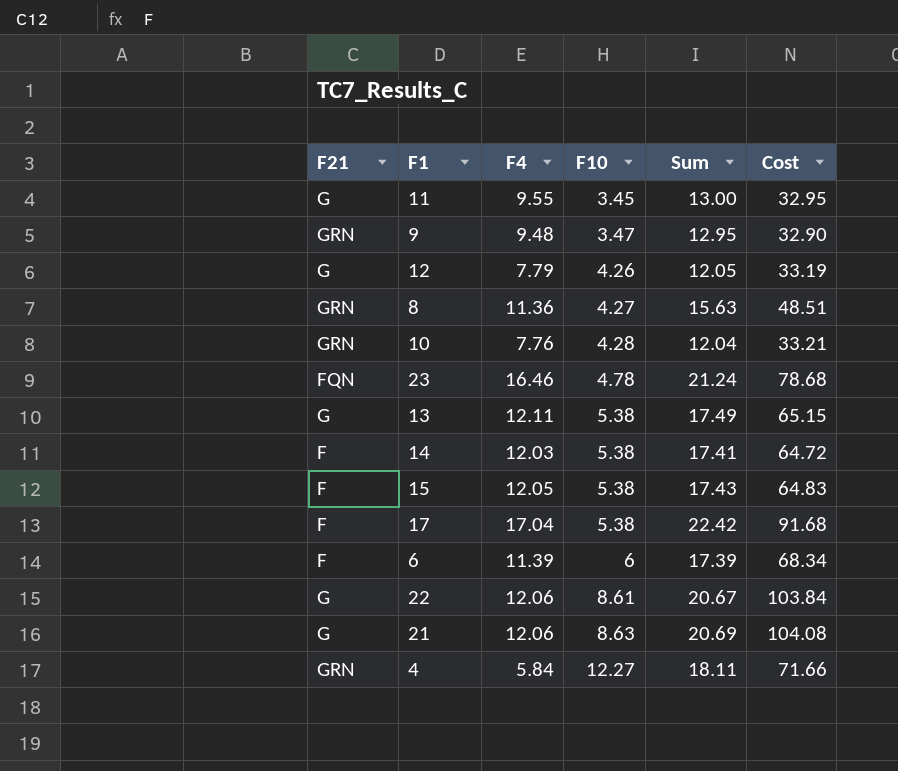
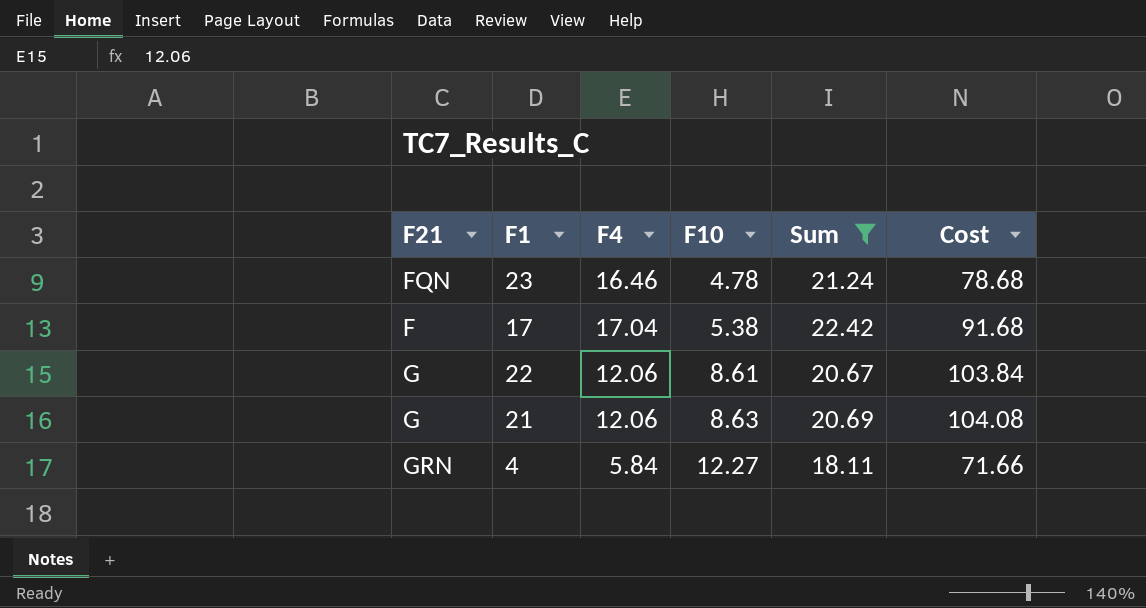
filter: none -> Sum >= 18.11

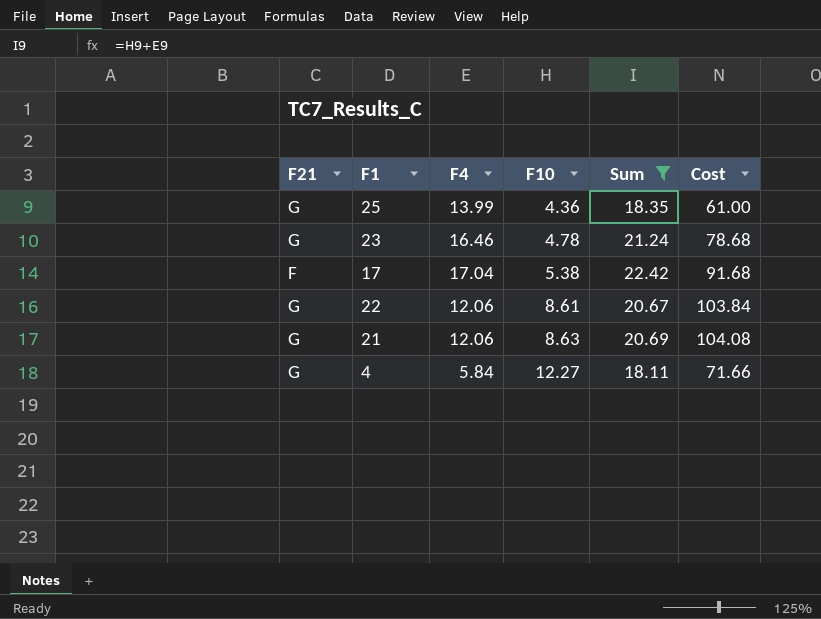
row 25: none -> G | 13.99 | 4.36 | 18.35 | 61.00
23 | F21: FQN -> G
4 | F21: GRN -> G

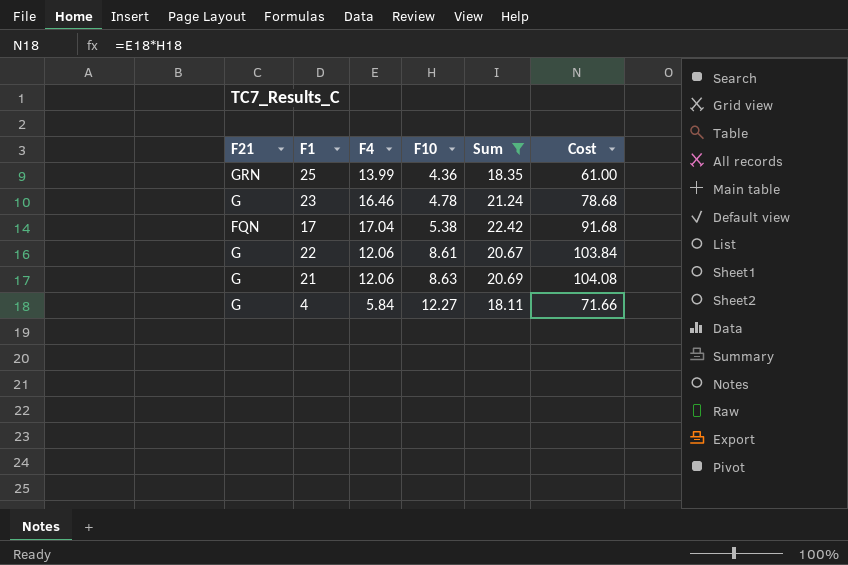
25 | F21: G -> GRN
17 | F21: F -> FQN

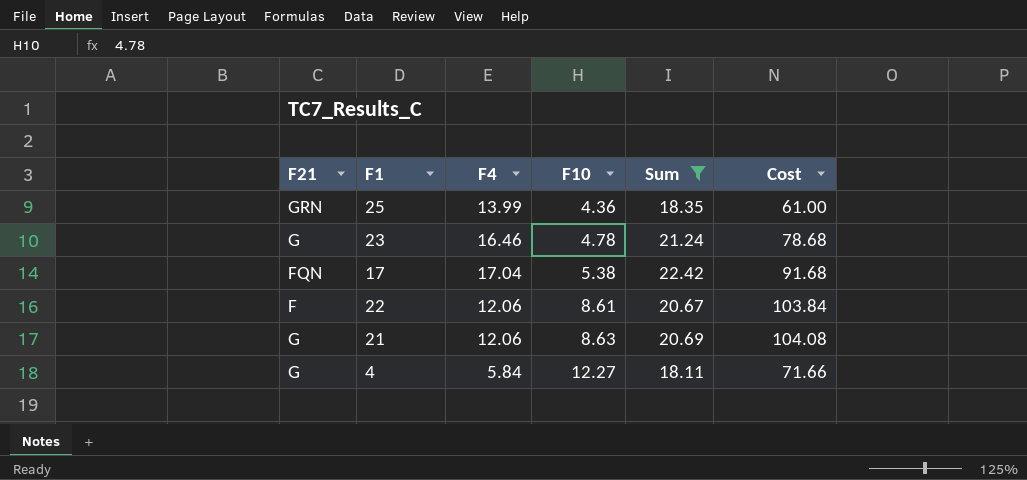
22 | F21: G -> F

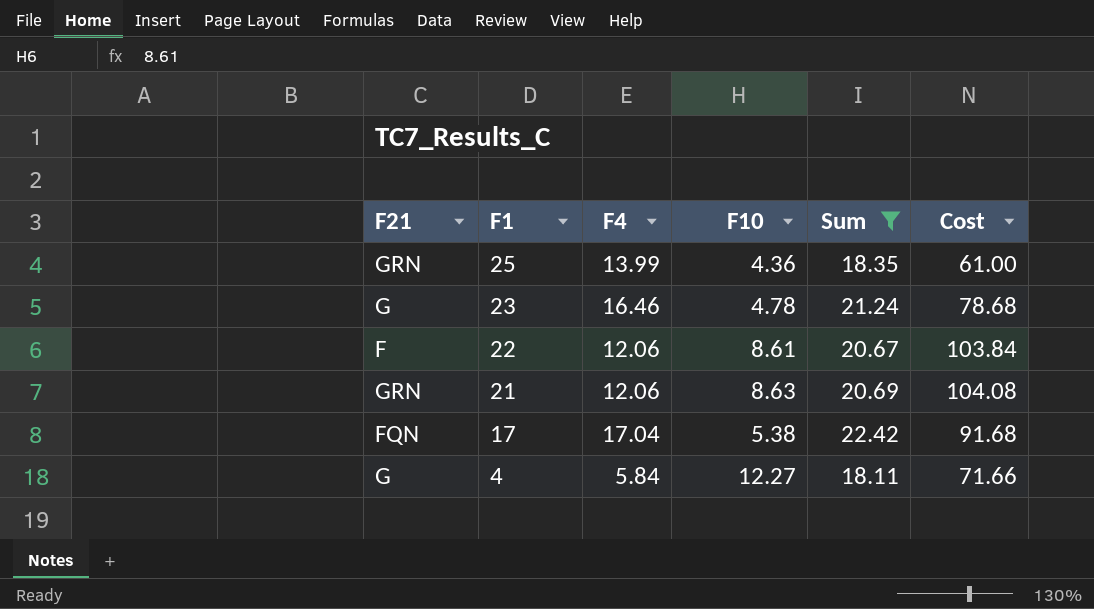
row order: F10 ascending -> F1 descending
21 | F21: G -> GRN

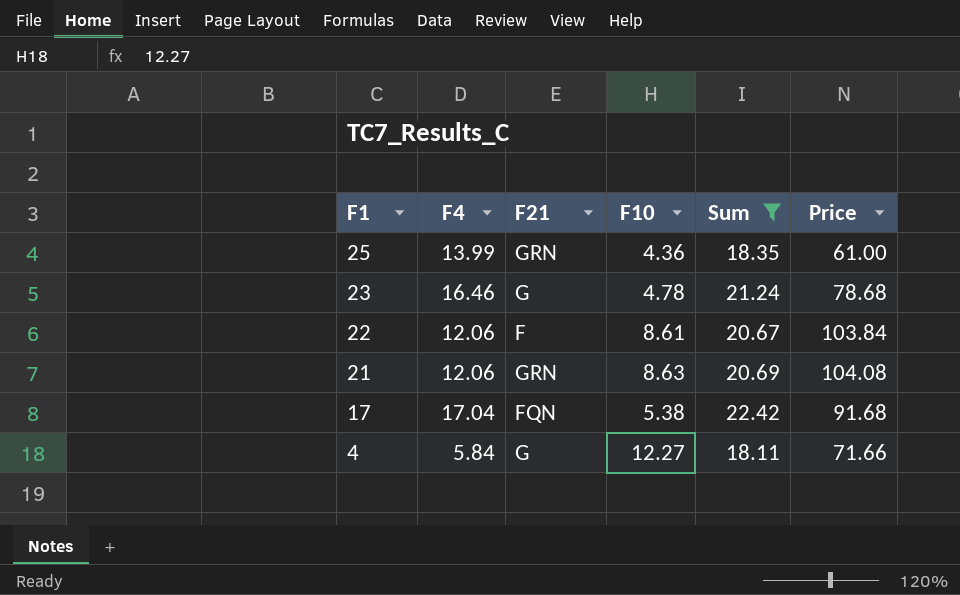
column F21 | position: 1 -> 3
column name: Cost -> Price

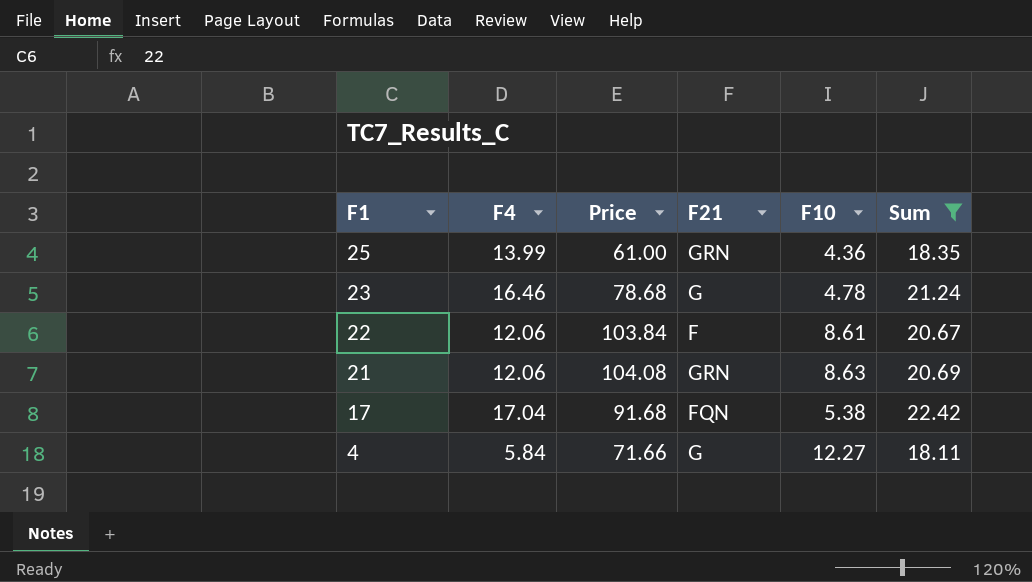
column Price | position: 6 -> 3

